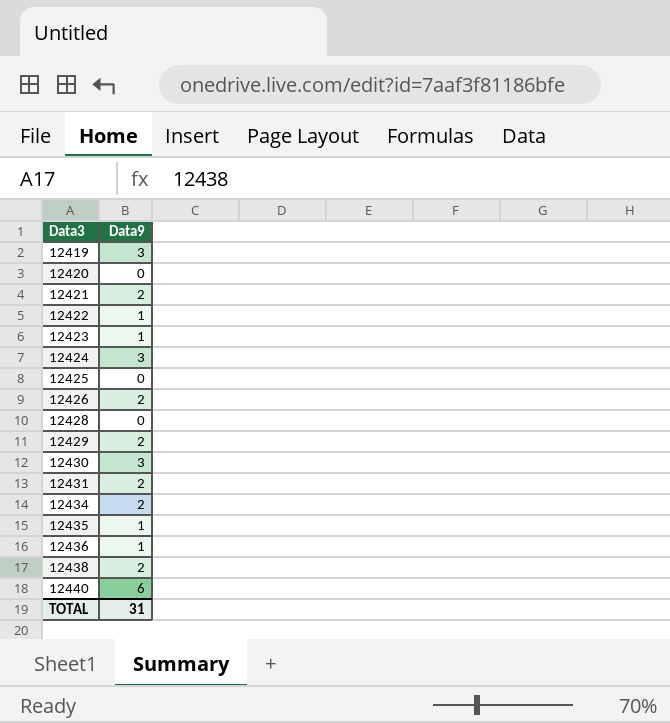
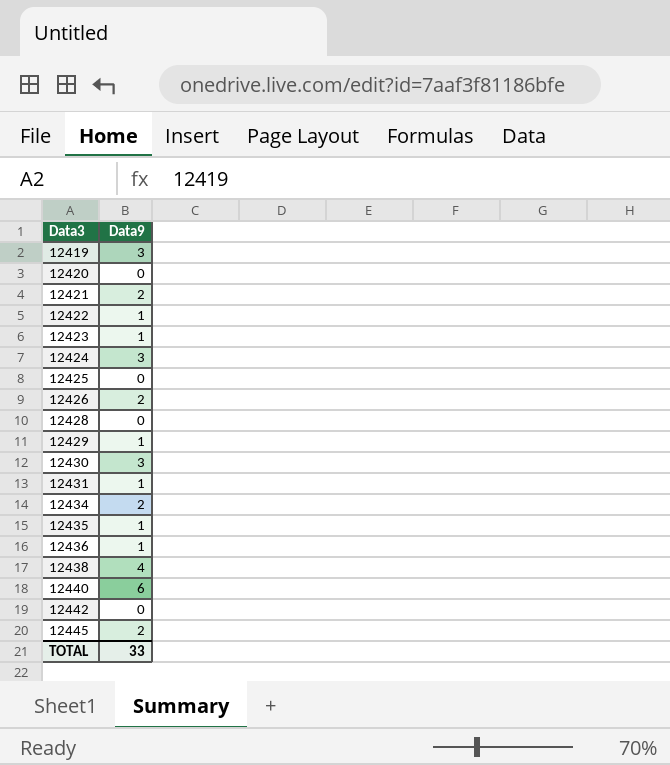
12429 | Data9: 2 -> 1
12431 | Data9: 2 -> 1
12438 | Data9: 2 -> 4
row 12442: none -> 0
row 12445: none -> 2
TOTAL | Data9: 31 -> 33

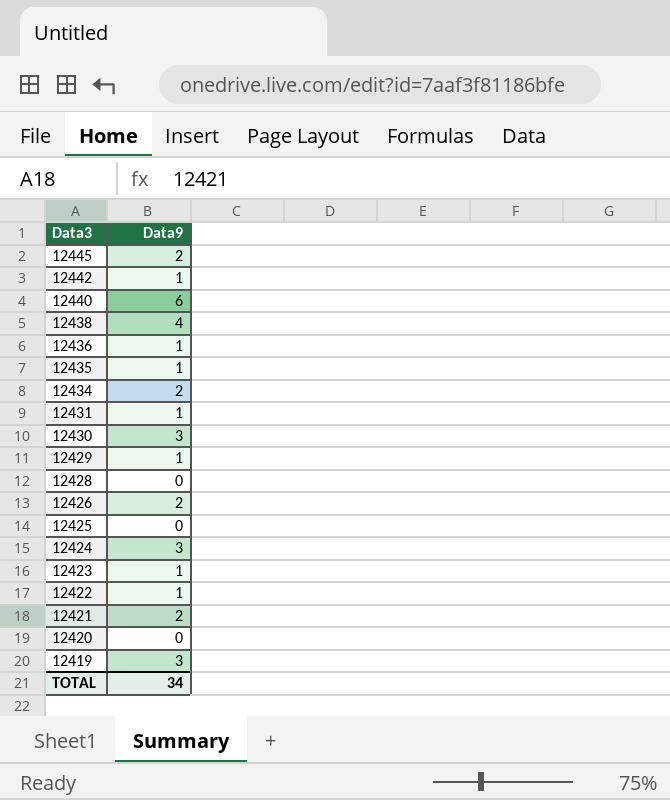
row order: Data3 ascending -> Data3 descending
12442 | Data9: 0 -> 1
TOTAL | Data9: 33 -> 34

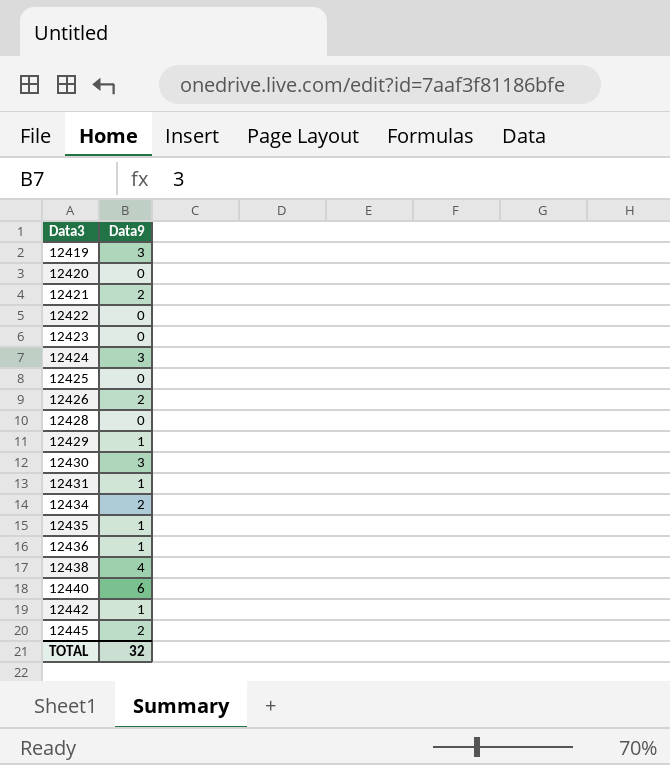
row order: Data3 descending -> Data3 ascending
12422 | Data9: 1 -> 0
12423 | Data9: 1 -> 0
TOTAL | Data9: 34 -> 32

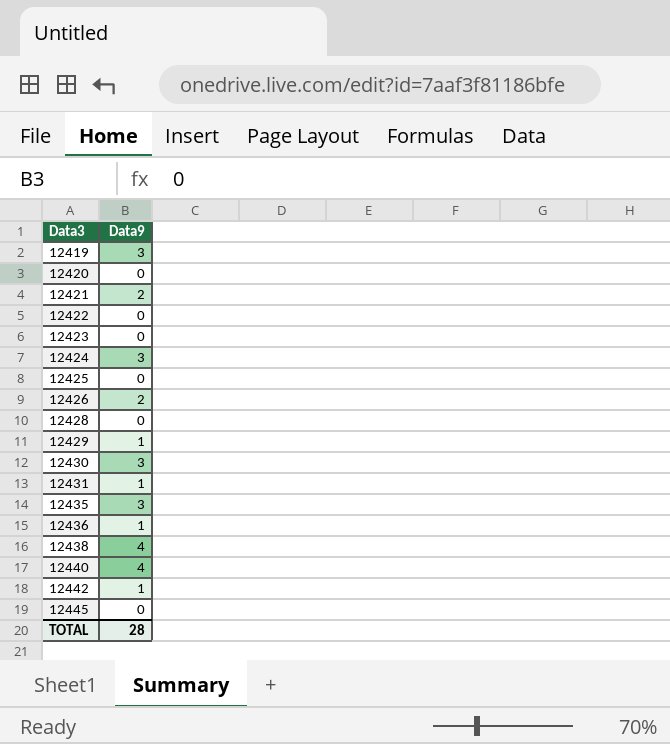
row 12434: 2 -> none
12435 | Data9: 1 -> 3
12440 | Data9: 6 -> 4
12445 | Data9: 2 -> 0
TOTAL | Data9: 32 -> 28

